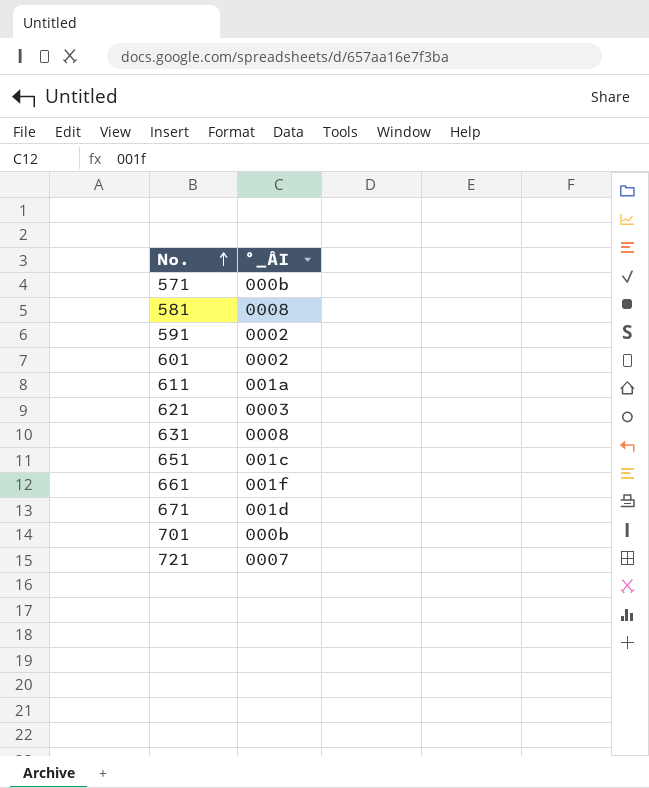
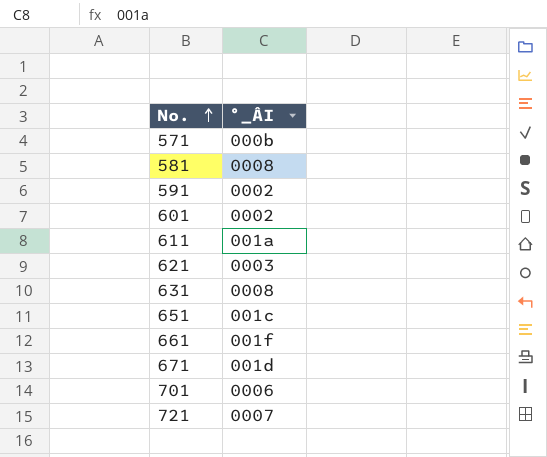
701 | °_ÂI: 000b -> 0006

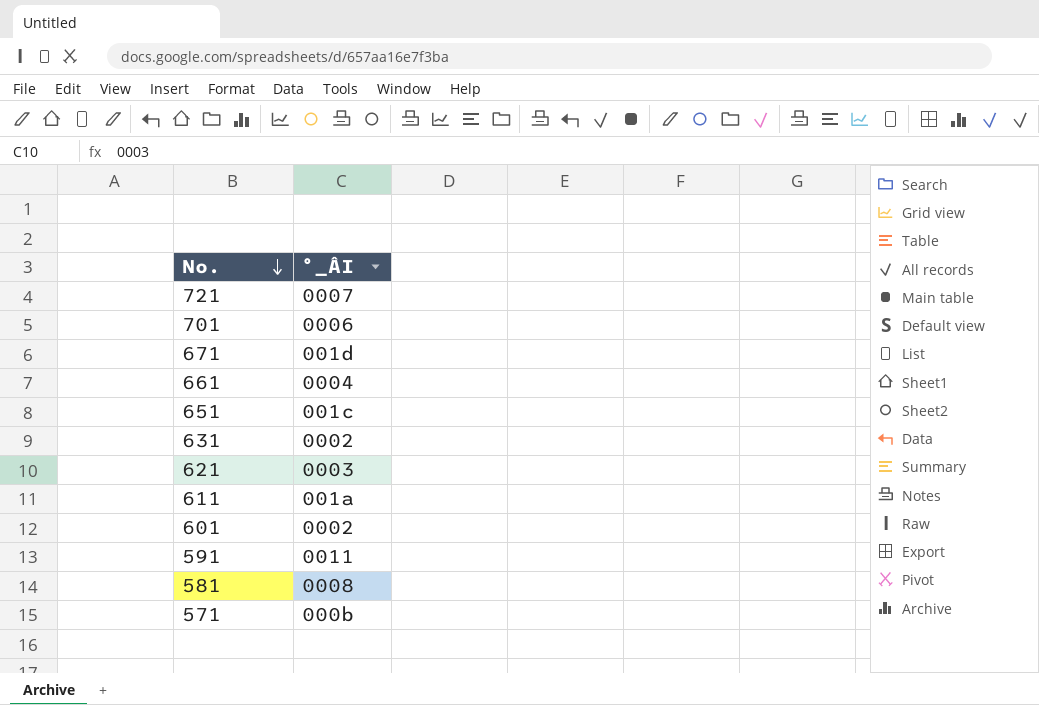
row order: No. ascending -> No. descending
661 | °_ÂI: 001f -> 0004
631 | °_ÂI: 0008 -> 0002
591 | °_ÂI: 0002 -> 0011

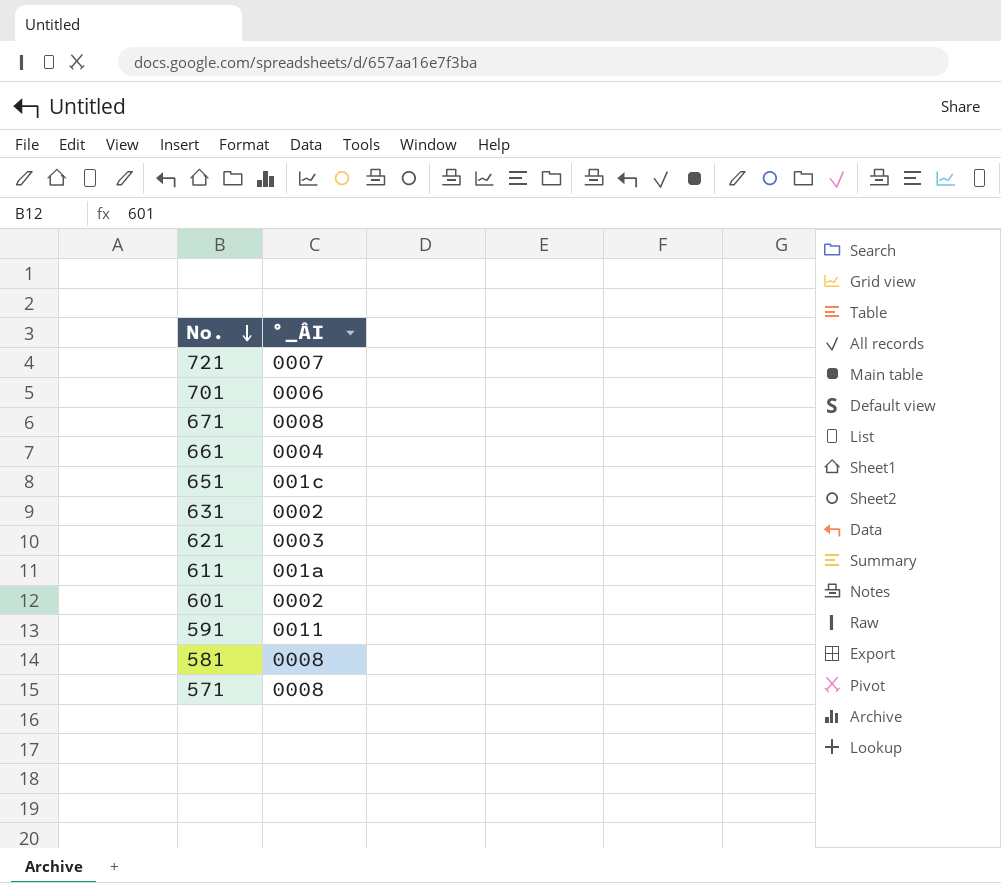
671 | °_ÂI: 001d -> 0008
571 | °_ÂI: 000b -> 0008

